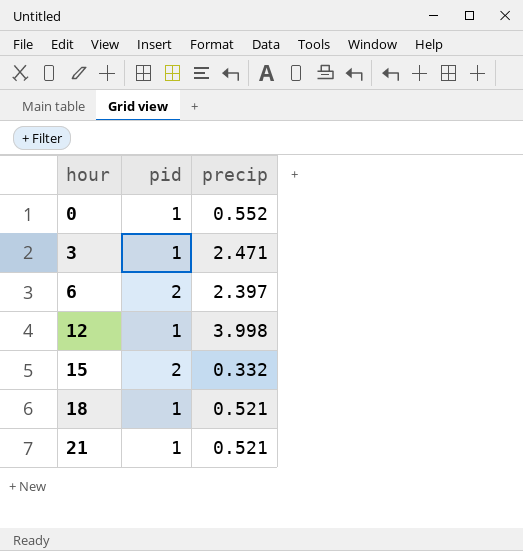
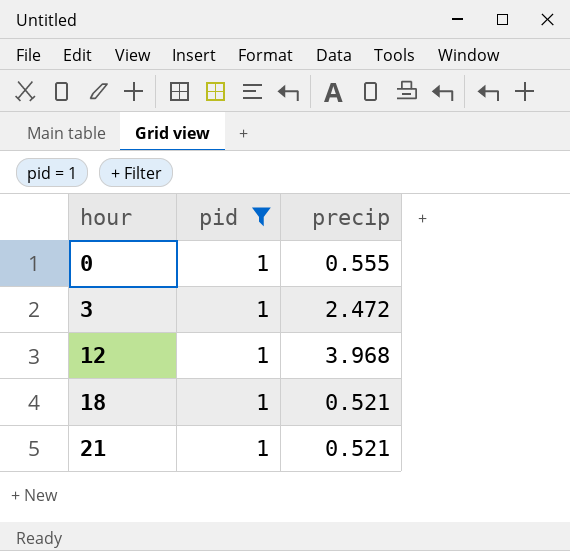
filter: none -> pid = 1
0 | precip: 0.552 -> 0.555
3 | precip: 2.471 -> 2.472
12 | precip: 3.998 -> 3.968

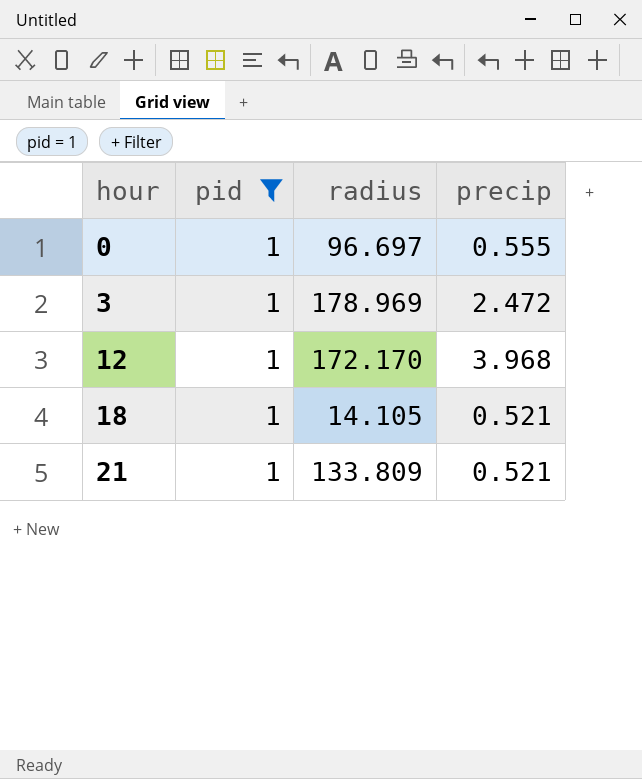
column radius | position: none -> 3

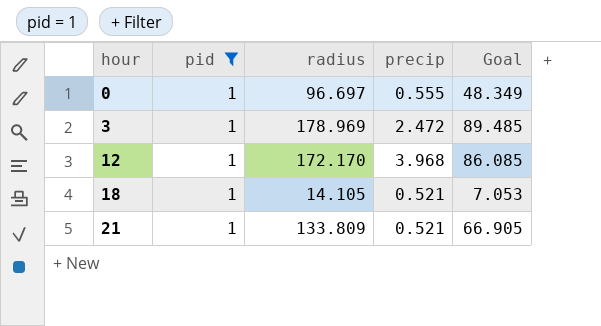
column Goal | formula: none -> [radius] * 0.5

